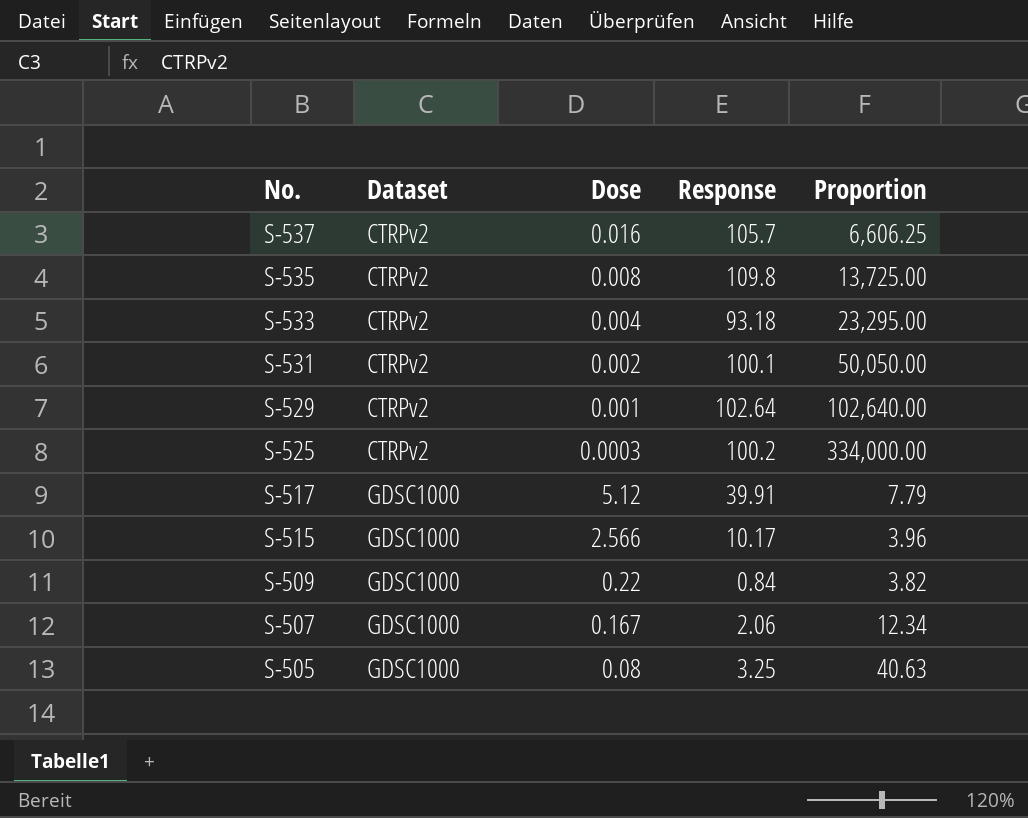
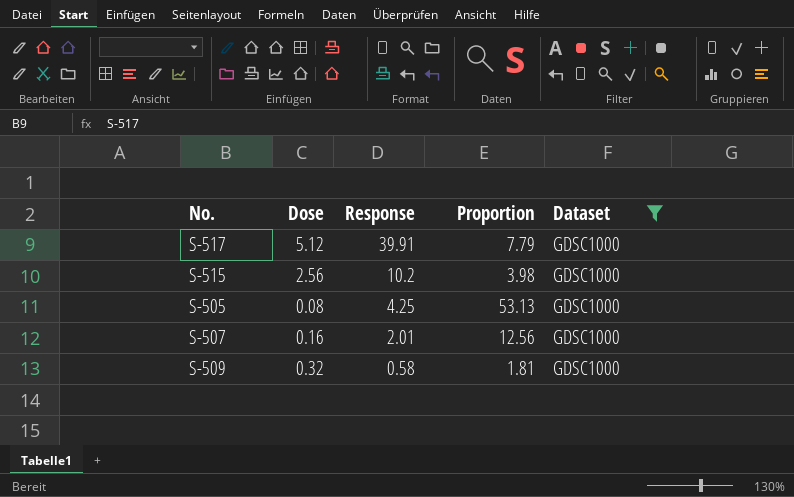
filter: none -> Dataset = GDSC1000
row order: No. descending -> Response descending
column Dataset | position: 2 -> 5
S-515 | Dose: 2.566 -> 2.56
S-515 | Response: 10.17 -> 10.2
S-515 | Proportion: 3.96 -> 3.98
S-505 | Response: 3.25 -> 4.25
S-505 | Proportion: 40.63 -> 53.13
S-507 | Dose: 0.167 -> 0.16
S-507 | Response: 2.06 -> 2.01
S-507 | Proportion: 12.34 -> 12.56
S-509 | Dose: 0.22 -> 0.32
S-509 | Response: 0.84 -> 0.58
S-509 | Proportion: 3.82 -> 1.81

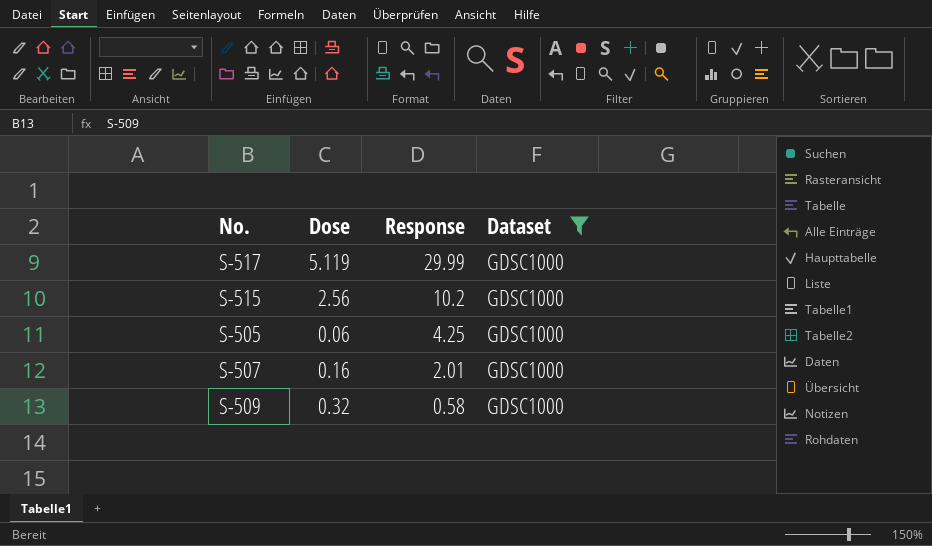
column Proportion | formula: [Response] / [Dose] -> none
S-517 | Dose: 5.12 -> 5.119
S-517 | Response: 39.91 -> 29.99
S-505 | Dose: 0.08 -> 0.06

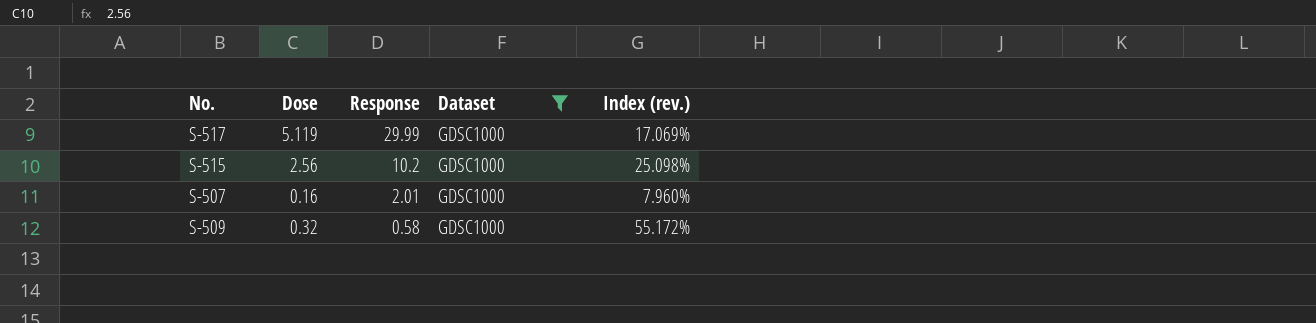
column Index (rev.) | formula: none -> [Dose] / [Response]
row S-505: 0.06 | 4.25 | GDSC1000 -> none

